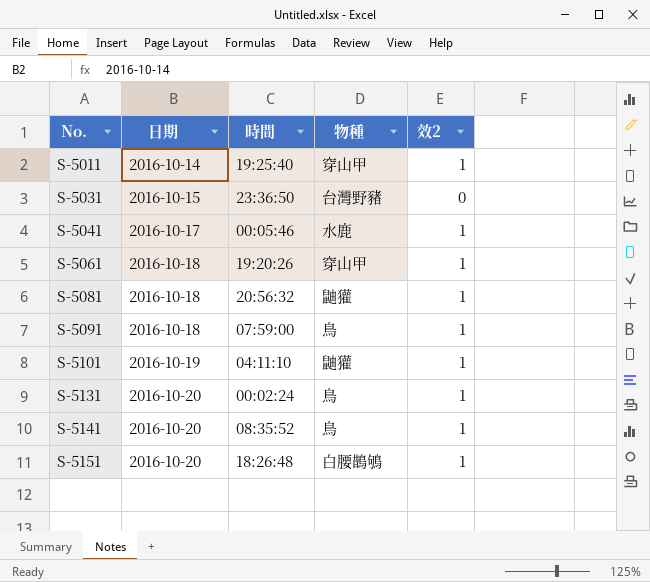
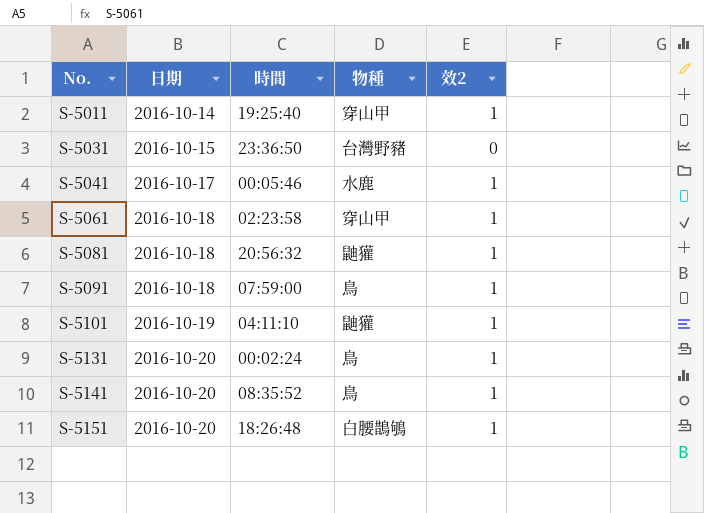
S-5061 | 時間: 19:20:26 -> 02:23:58

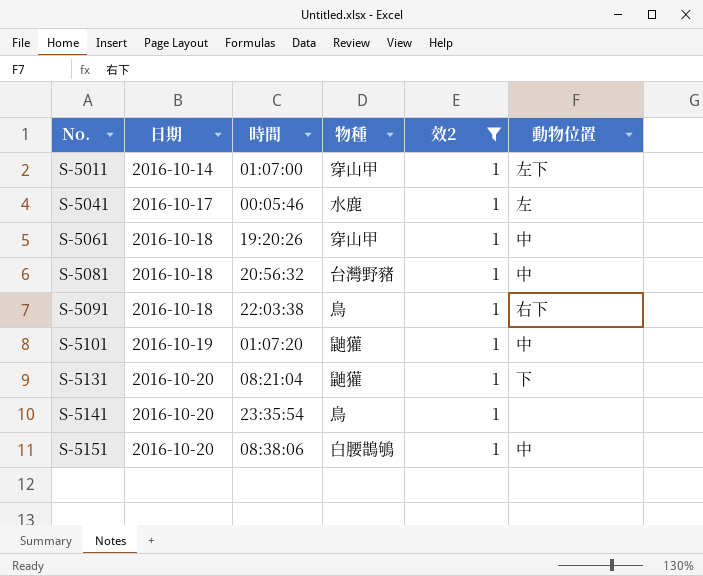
filter: none -> 效2 = 1
column 動物位置 | position: none -> 6
S-5011 | 時間: 19:25:40 -> 01:07:00
S-5061 | 時間: 02:23:58 -> 19:20:26
S-5081 | 物種: 鼬獾 -> 台灣野豬
S-5091 | 時間: 07:59:00 -> 22:03:38
S-5101 | 時間: 04:11:10 -> 01:07:20
S-5131 | 時間: 00:02:24 -> 08:21:04
S-5131 | 物種: 鳥 -> 鼬獾
S-5141 | 時間: 08:35:52 -> 23:35:54
S-5151 | 時間: 18:26:48 -> 08:38:06

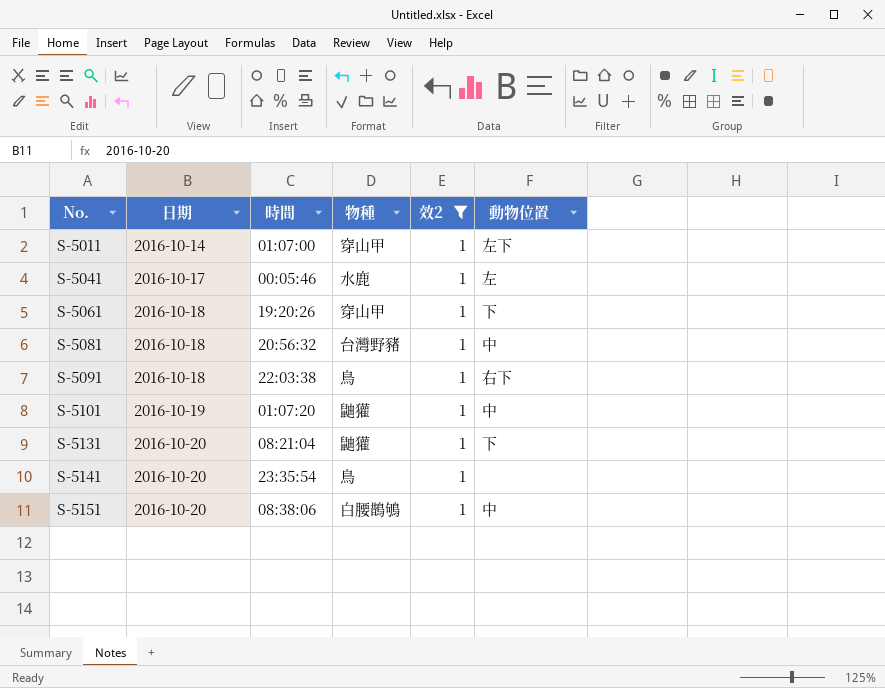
S-5061 | 動物位置: 中 -> 下

